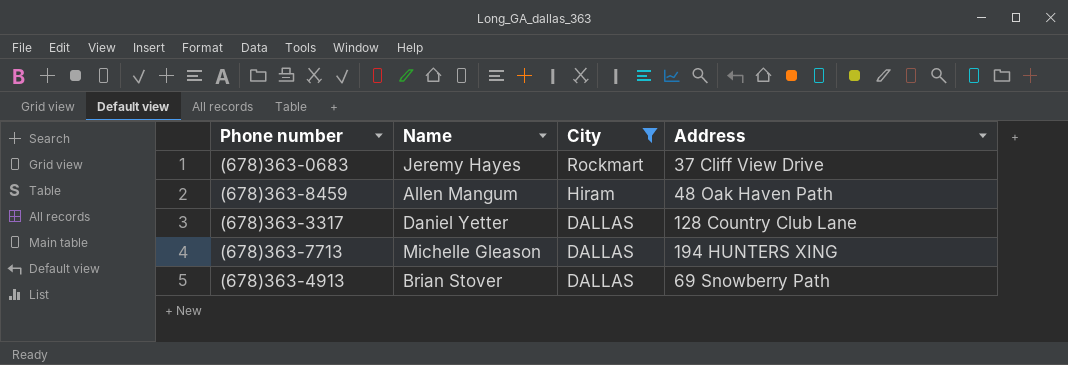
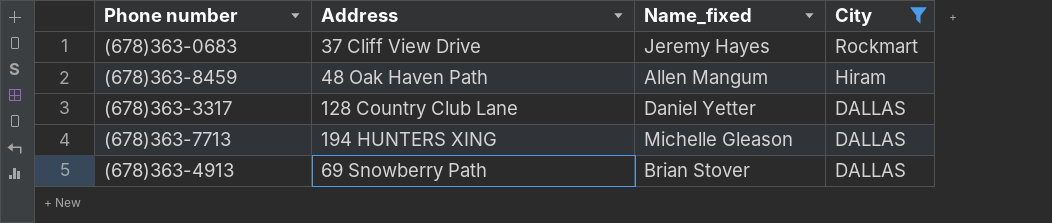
column Address | position: 4 -> 2
column name: Name -> Name_fixed

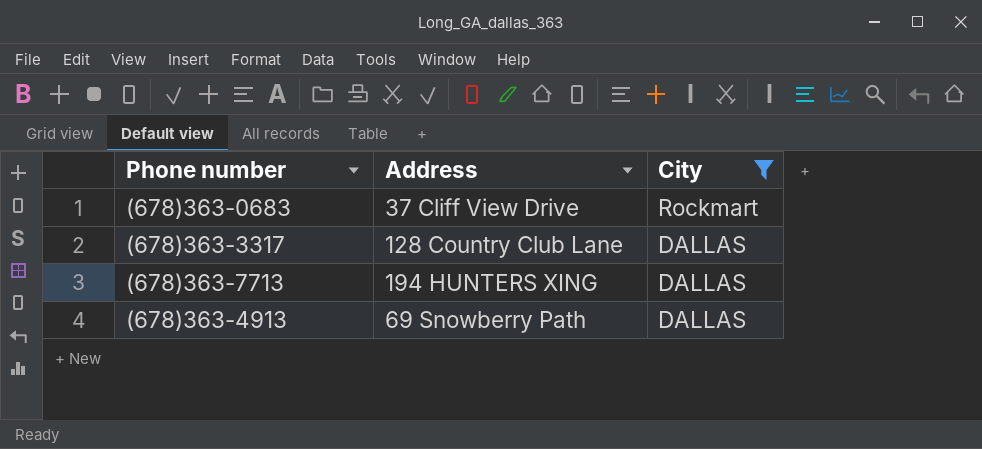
column Name_fixed | position: 3 -> none
row (678)363-8459: 48 Oak Haven Path | Allen Mangum | Hiram -> none

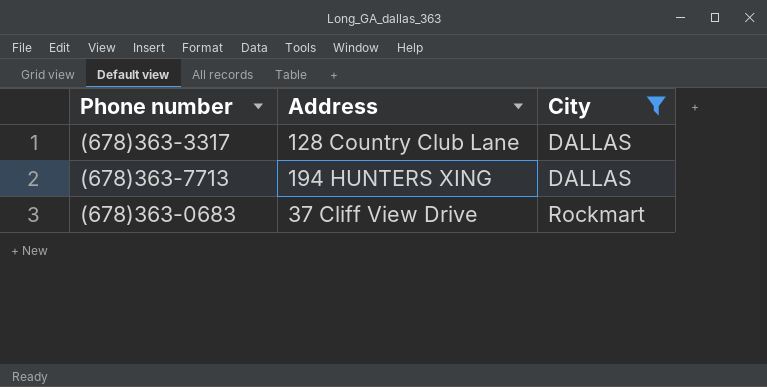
row order: City descending -> City ascending
row (678)363-4913: 69 Snowberry Path | DALLAS -> none

